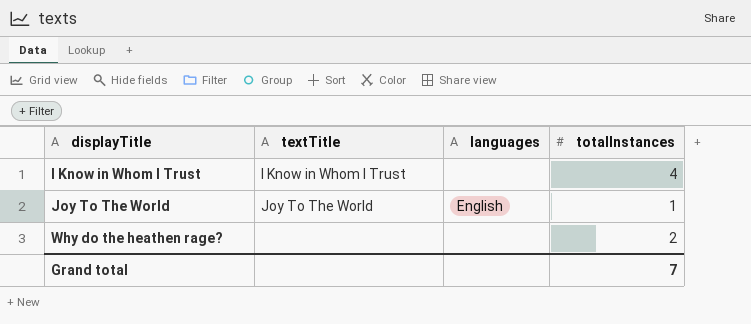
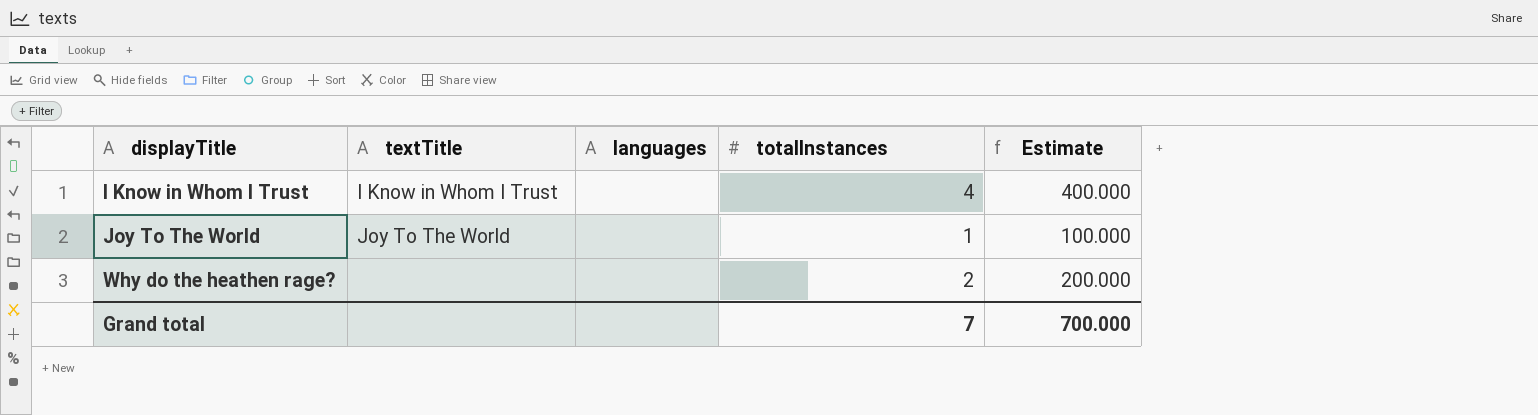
column Estimate | formula: none -> [totalInstances] * 100
Joy To The World | languages: English -> none

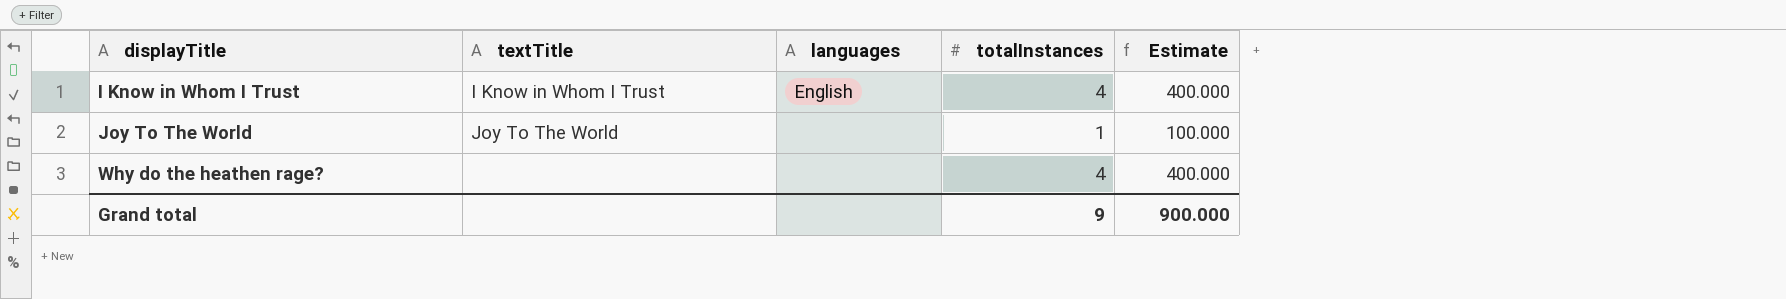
I Know in Whom I Trust | languages: none -> English
Why do the heathen rage? | totalInstances: 2 -> 4
Why do the heathen rage? | Estimate: 200.000 -> 400.000
Grand total | totalInstances: 7 -> 9
Grand total | Estimate: 700.000 -> 900.000

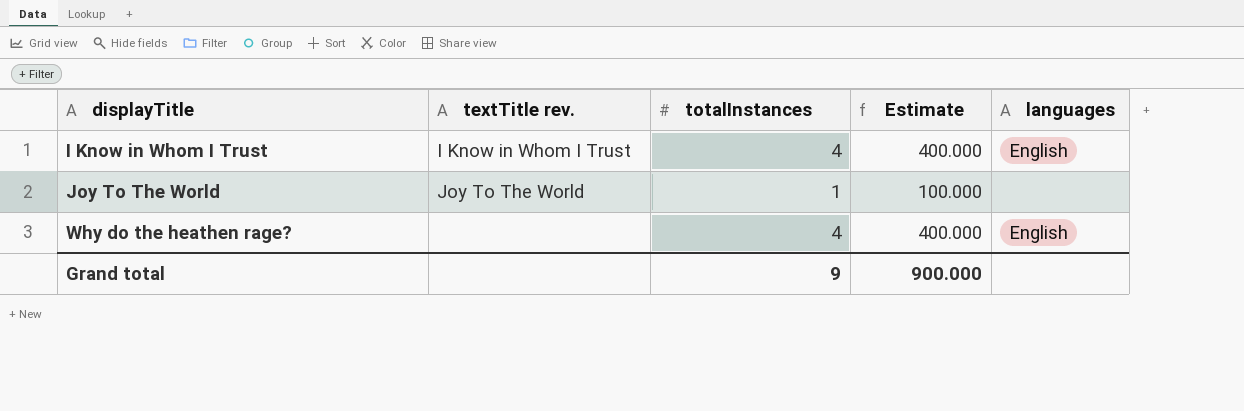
column name: textTitle -> textTitle rev.
column languages | position: 3 -> 5
Why do the heathen rage? | languages: none -> English

